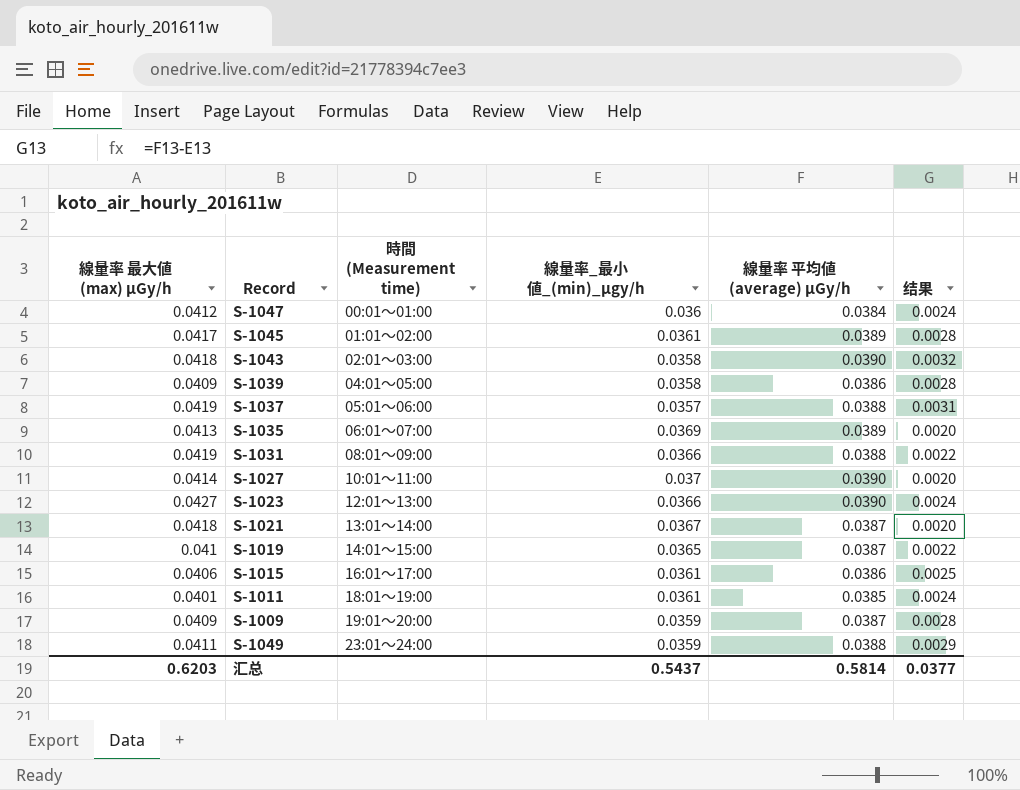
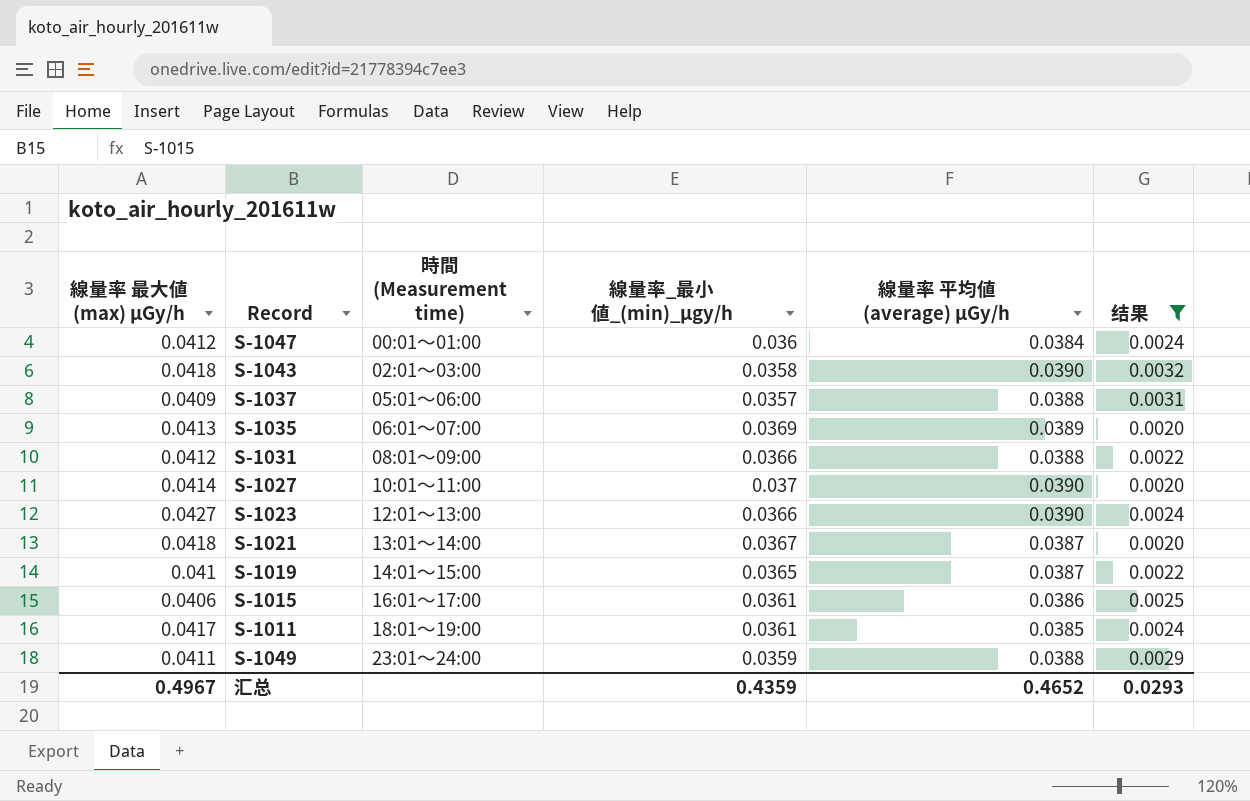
filter: none -> 结果 != 0.0028
S-1037 | 線量率 最大値 (max) μGy/h: 0.0419 -> 0.0409
S-1031 | 線量率 最大値 (max) μGy/h: 0.0419 -> 0.0412
S-1011 | 線量率 最大値 (max) μGy/h: 0.0401 -> 0.0417
汇总 | 線量率 最大値 (max) μGy/h: 0.6203 -> 0.4967
汇总 | 線量率_最小値_(min)_μgy/h: 0.5437 -> 0.4359
汇总 | 線量率 平均値 (average) μGy/h: 0.5814 -> 0.4652
汇总 | 结果: 0.0377 -> 0.0293

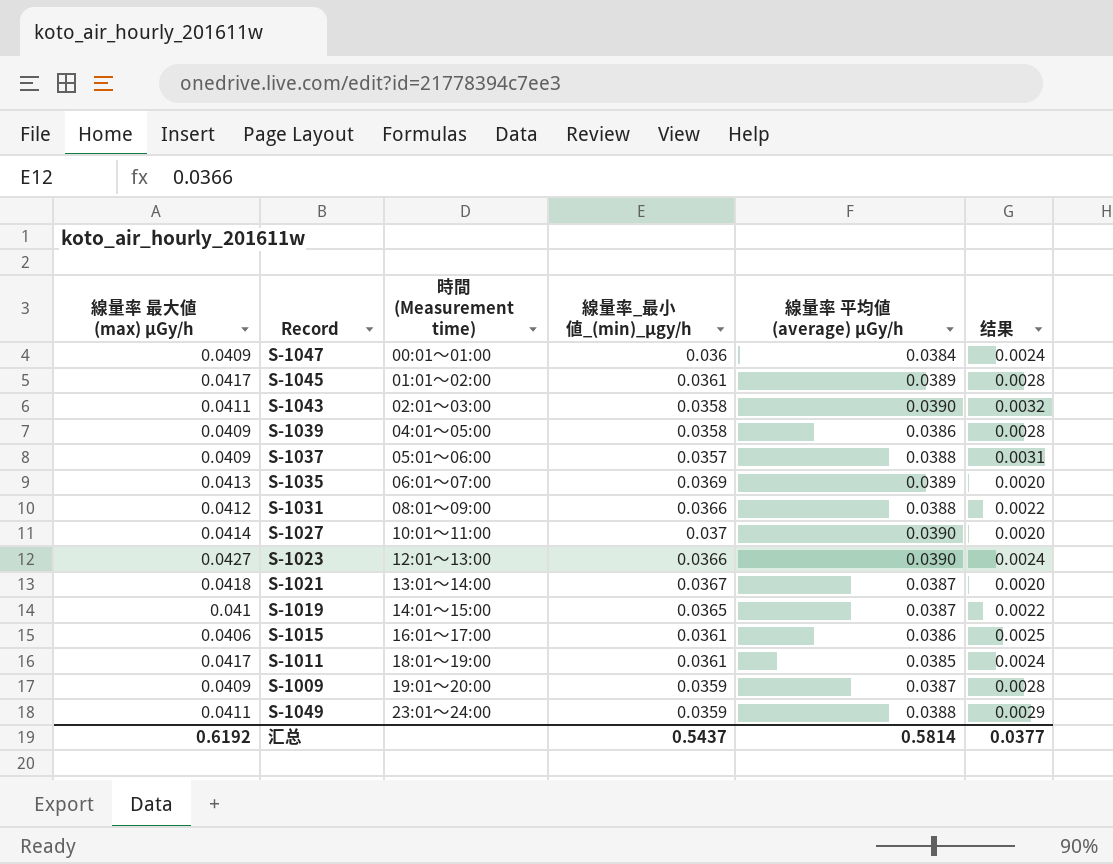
filter: 结果 != 0.0028 -> none
S-1047 | 線量率 最大値 (max) μGy/h: 0.0412 -> 0.0409
S-1043 | 線量率 最大値 (max) μGy/h: 0.0418 -> 0.0411
汇总 | 線量率 最大値 (max) μGy/h: 0.4967 -> 0.6192
汇总 | 線量率_最小値_(min)_μgy/h: 0.4359 -> 0.5437
汇总 | 線量率 平均値 (average) μGy/h: 0.4652 -> 0.5814
汇总 | 结果: 0.0293 -> 0.0377

